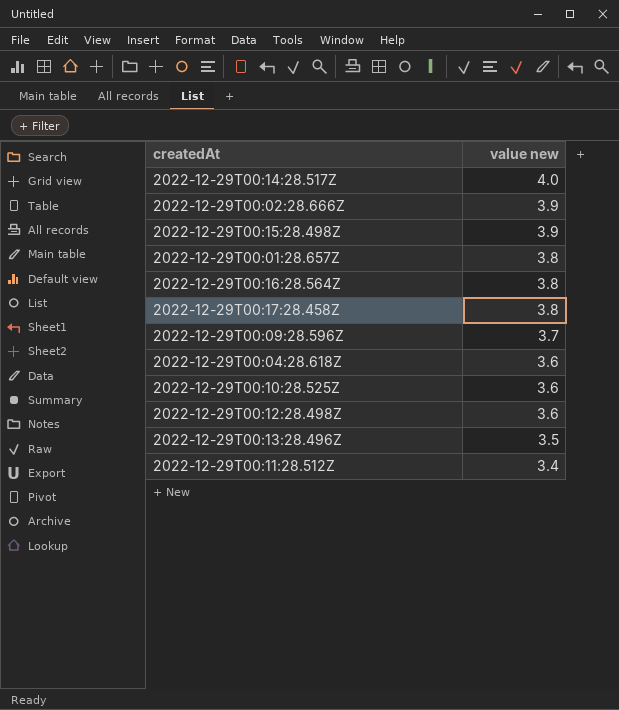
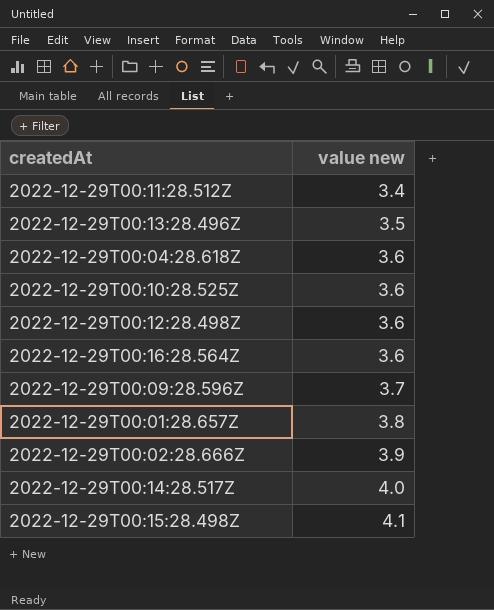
row order: value new descending -> value new ascending
row 2022-12-29T00:17:28.458Z: 3.8 -> none
2022-12-29T00:16:28.564Z | value new: 3.8 -> 3.6
2022-12-29T00:15:28.498Z | value new: 3.9 -> 4.1

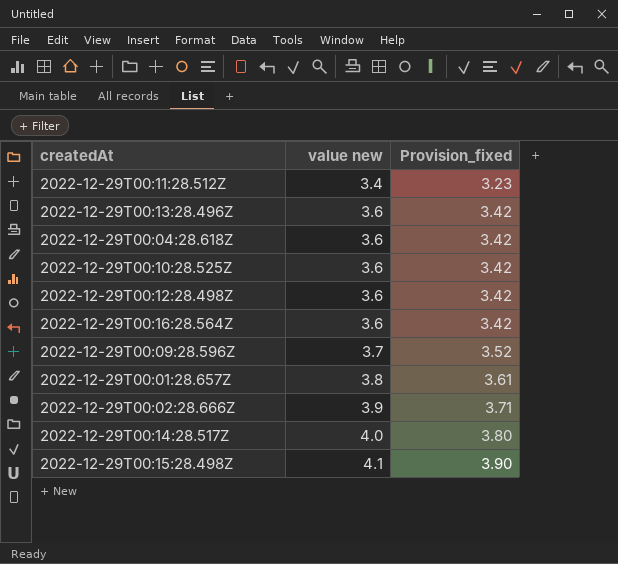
column Provision_fixed | formula: none -> [value new] * 0.95
2022-12-29T00:13:28.496Z | value new: 3.5 -> 3.6

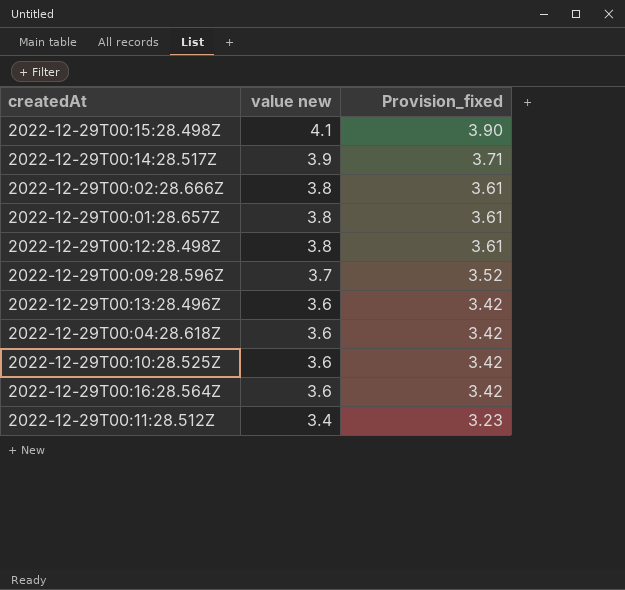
row order: value new ascending -> value new descending
2022-12-29T00:14:28.517Z | value new: 4.0 -> 3.9
2022-12-29T00:14:28.517Z | Provision_fixed: 3.80 -> 3.71
2022-12-29T00:02:28.666Z | value new: 3.9 -> 3.8
2022-12-29T00:02:28.666Z | Provision_fixed: 3.71 -> 3.61
2022-12-29T00:12:28.498Z | value new: 3.6 -> 3.8
2022-12-29T00:12:28.498Z | Provision_fixed: 3.42 -> 3.61

